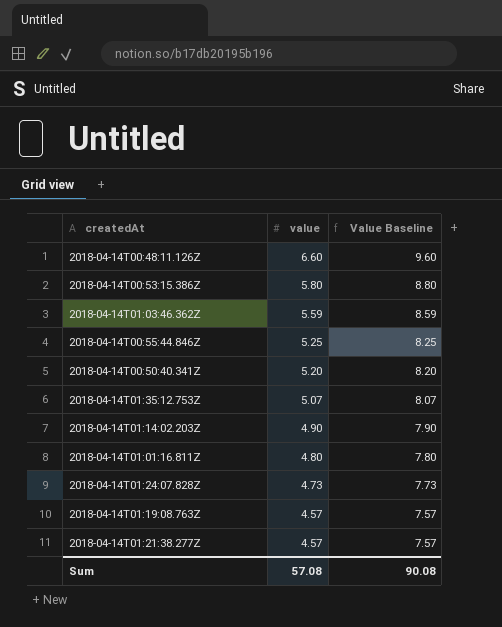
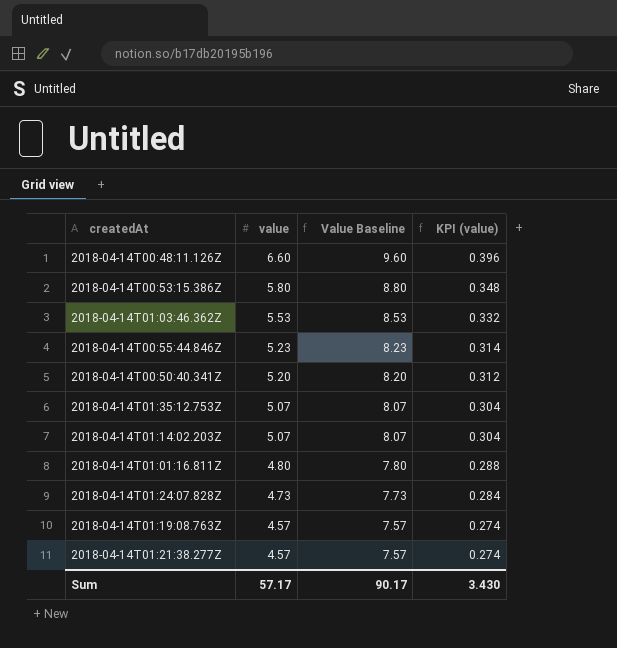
column KPI (value) | formula: none -> [value] * 0.06
2018-04-14T01:03:46.362Z | value: 5.59 -> 5.53
2018-04-14T01:03:46.362Z | Value Baseline: 8.59 -> 8.53
2018-04-14T00:55:44.846Z | value: 5.25 -> 5.23
2018-04-14T00:55:44.846Z | Value Baseline: 8.25 -> 8.23
2018-04-14T01:14:02.203Z | value: 4.90 -> 5.07
2018-04-14T01:14:02.203Z | Value Baseline: 7.90 -> 8.07
Sum | value: 57.08 -> 57.17
Sum | Value Baseline: 90.08 -> 90.17

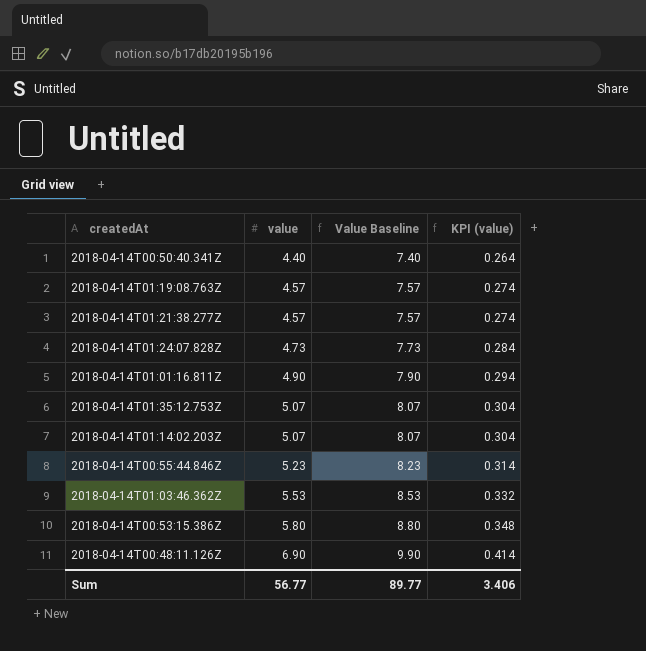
row order: value descending -> value ascending
2018-04-14T00:50:40.341Z | value: 5.20 -> 4.40
2018-04-14T00:50:40.341Z | Value Baseline: 8.20 -> 7.40
2018-04-14T00:50:40.341Z | KPI (value): 0.312 -> 0.264
2018-04-14T01:01:16.811Z | value: 4.80 -> 4.90
2018-04-14T01:01:16.811Z | Value Baseline: 7.80 -> 7.90
2018-04-14T01:01:16.811Z | KPI (value): 0.288 -> 0.294
2018-04-14T00:48:11.126Z | value: 6.60 -> 6.90
2018-04-14T00:48:11.126Z | Value Baseline: 9.60 -> 9.90
2018-04-14T00:48:11.126Z | KPI (value): 0.396 -> 0.414
Sum | value: 57.17 -> 56.77
Sum | Value Baseline: 90.17 -> 89.77
Sum | KPI (value): 3.430 -> 3.406

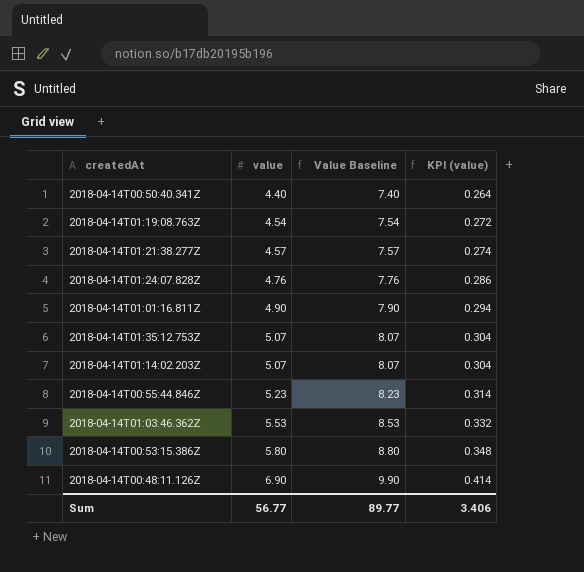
2018-04-14T01:19:08.763Z | value: 4.57 -> 4.54
2018-04-14T01:19:08.763Z | Value Baseline: 7.57 -> 7.54
2018-04-14T01:19:08.763Z | KPI (value): 0.274 -> 0.272
2018-04-14T01:24:07.828Z | value: 4.73 -> 4.76
2018-04-14T01:24:07.828Z | Value Baseline: 7.73 -> 7.76
2018-04-14T01:24:07.828Z | KPI (value): 0.284 -> 0.286

